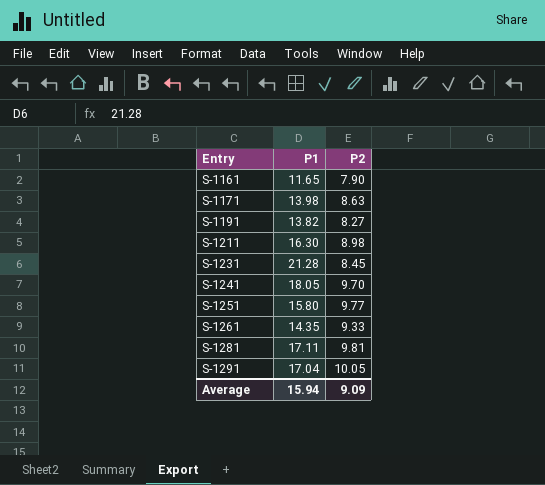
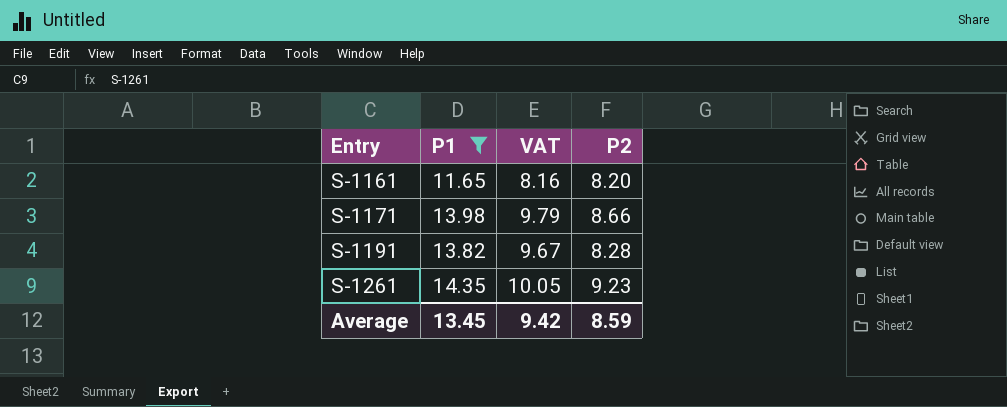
filter: none -> P1 <= 14.35
column VAT | formula: none -> [P1] * 0.7
S-1161 | P2: 7.90 -> 8.20
S-1171 | P2: 8.63 -> 8.66
S-1191 | P2: 8.27 -> 8.28
S-1261 | P2: 9.33 -> 9.23
Average | P1: 15.94 -> 13.45
Average | P2: 9.09 -> 8.59

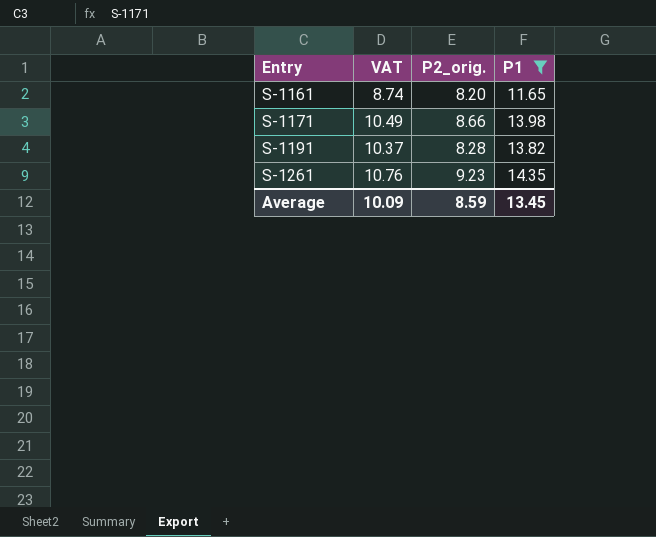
column VAT | formula: [P1] * 0.7 -> [P1] * 0.75
column name: P2 -> P2_orig.
column P1 | position: 2 -> 4
Average | VAT: 9.42 -> 10.09

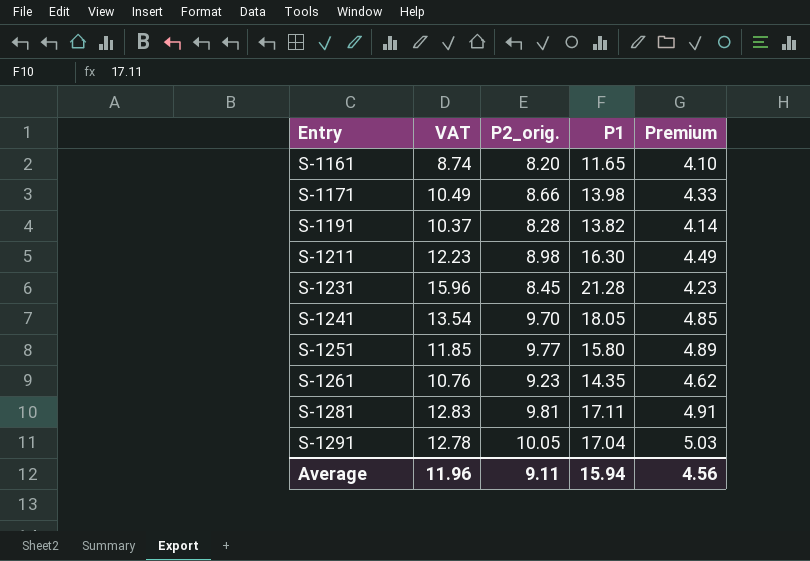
filter: P1 <= 14.35 -> none
column Premium | formula: none -> [P2_orig.] * 0.5
Average | VAT: 10.09 -> 11.96
Average | P2_orig.: 8.59 -> 9.11
Average | P1: 13.45 -> 15.94

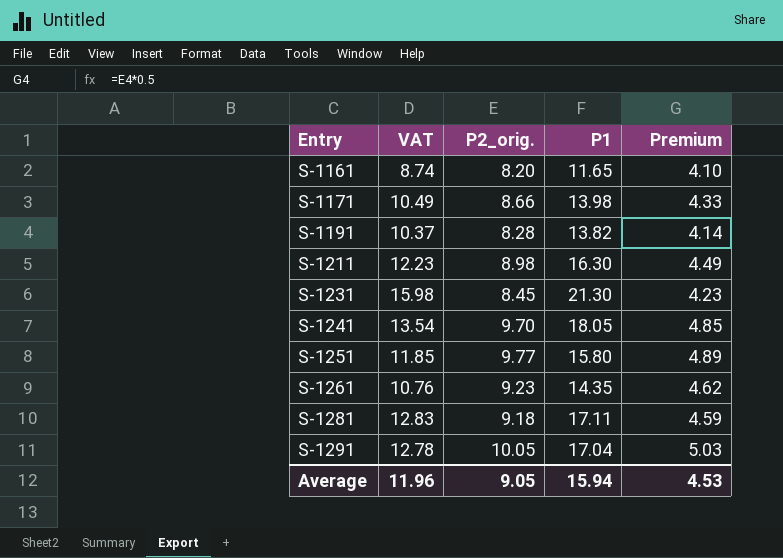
S-1231 | VAT: 15.96 -> 15.98
S-1231 | P1: 21.28 -> 21.30
S-1281 | P2_orig.: 9.81 -> 9.18
S-1281 | Premium: 4.91 -> 4.59
Average | P2_orig.: 9.11 -> 9.05
Average | Premium: 4.56 -> 4.53

